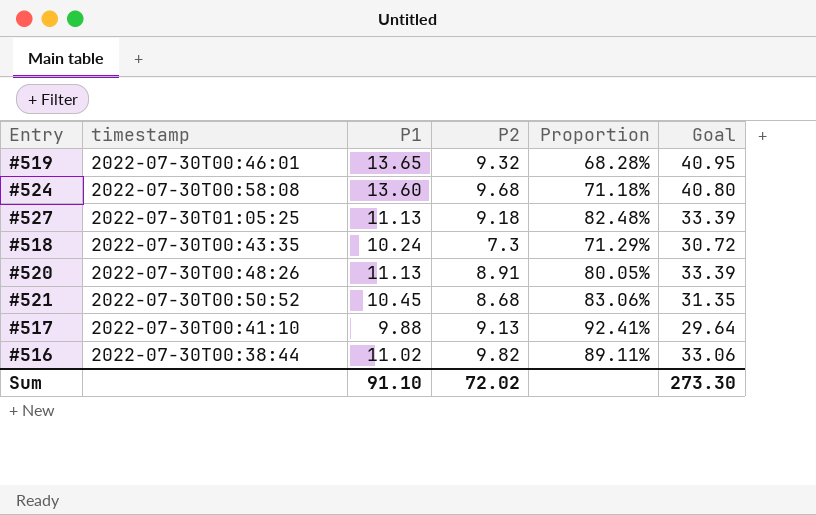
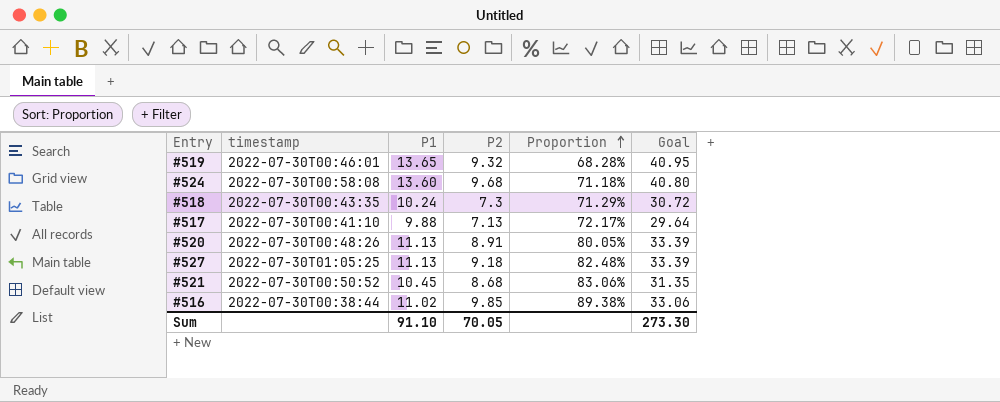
row order: none -> Proportion ascending
#517 | P2: 9.13 -> 7.13
#517 | Proportion: 92.41% -> 72.17%
#516 | P2: 9.82 -> 9.85
#516 | Proportion: 89.11% -> 89.38%
Sum | P2: 72.02 -> 70.05

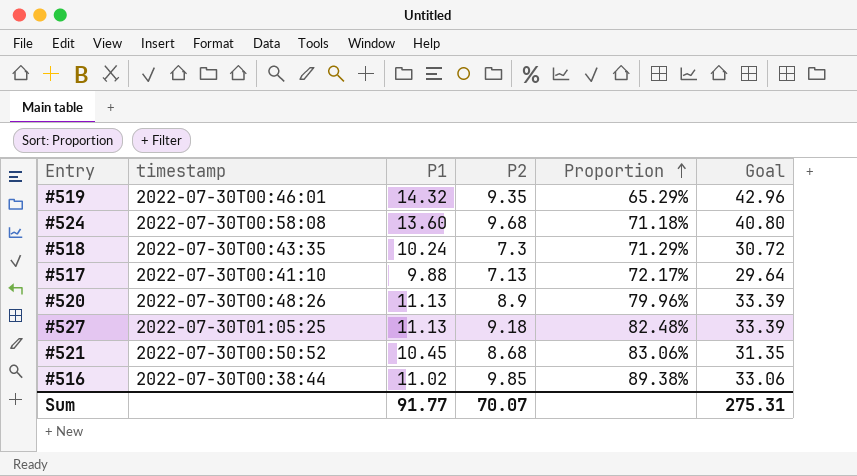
#519 | P1: 13.65 -> 14.32
#519 | P2: 9.32 -> 9.35
#519 | Proportion: 68.28% -> 65.29%
#519 | Goal: 40.95 -> 42.96
#520 | P2: 8.91 -> 8.9
#520 | Proportion: 80.05% -> 79.96%
Sum | P1: 91.10 -> 91.77
Sum | P2: 70.05 -> 70.07
Sum | Goal: 273.30 -> 275.31

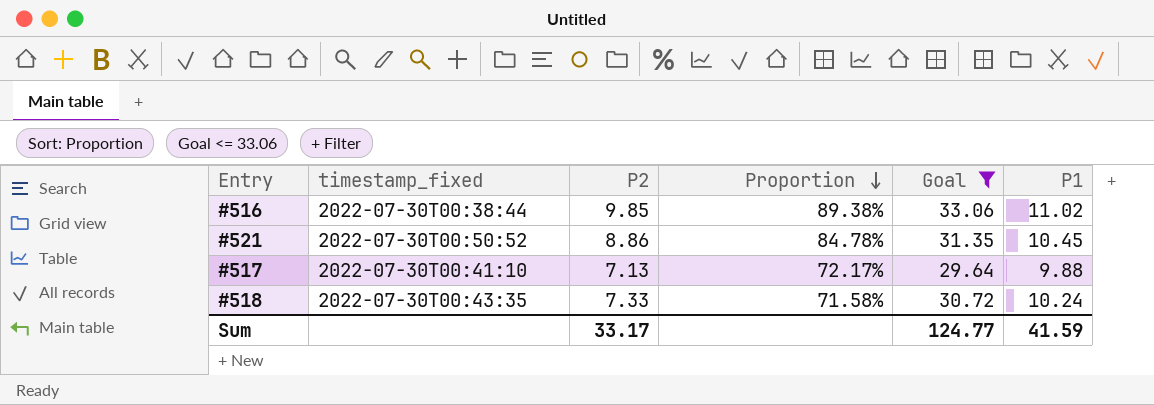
filter: none -> Goal <= 33.06
row order: Proportion ascending -> Proportion descending
column name: timestamp -> timestamp_fixed
column P1 | position: 3 -> 6
#521 | P2: 8.68 -> 8.86
#521 | Proportion: 83.06% -> 84.78%
#518 | P2: 7.3 -> 7.33
#518 | Proportion: 71.29% -> 71.58%
Sum | P2: 70.07 -> 33.17
Sum | Goal: 275.31 -> 124.77
Sum | P1: 91.77 -> 41.59

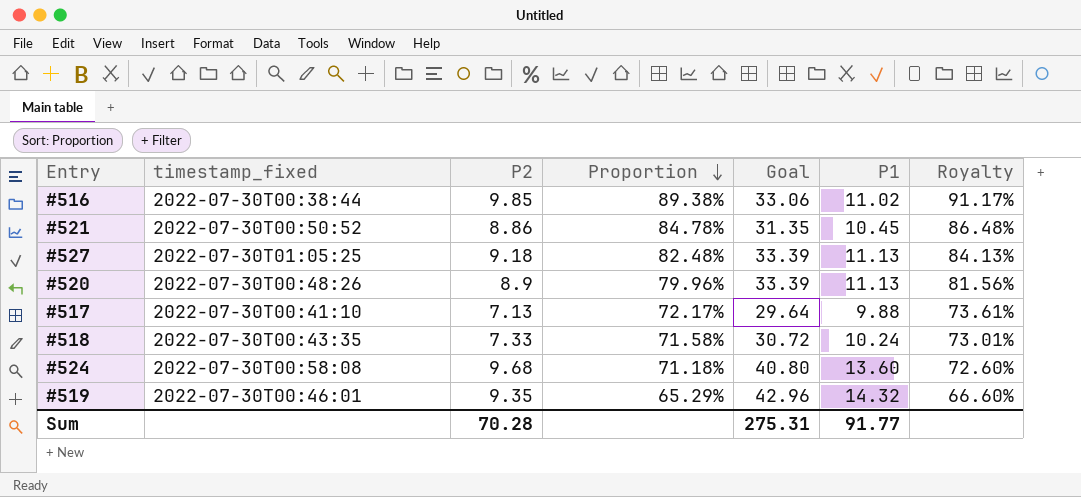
filter: Goal <= 33.06 -> none
column Royalty | formula: none -> [Proportion] * 1.02
Sum | P2: 33.17 -> 70.28
Sum | Goal: 124.77 -> 275.31
Sum | P1: 41.59 -> 91.77

